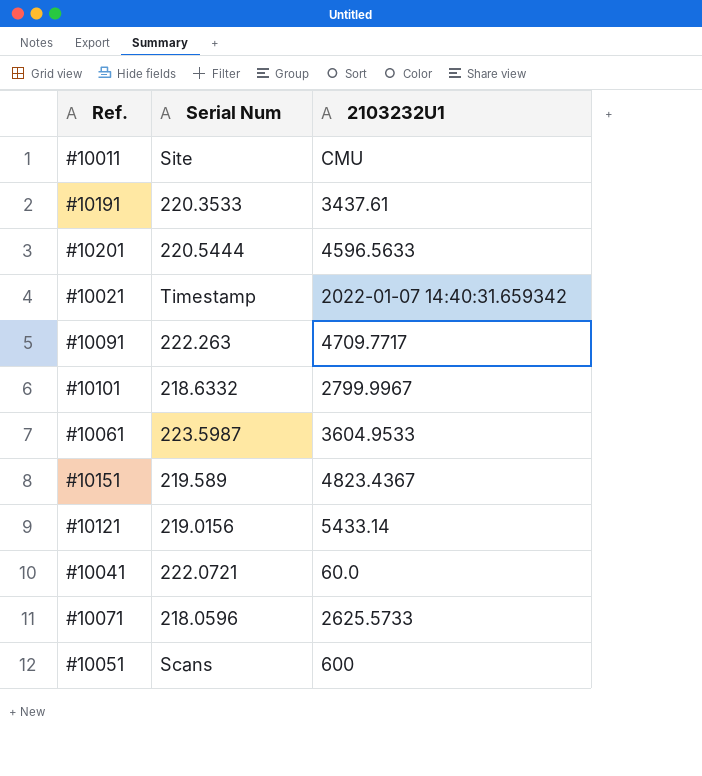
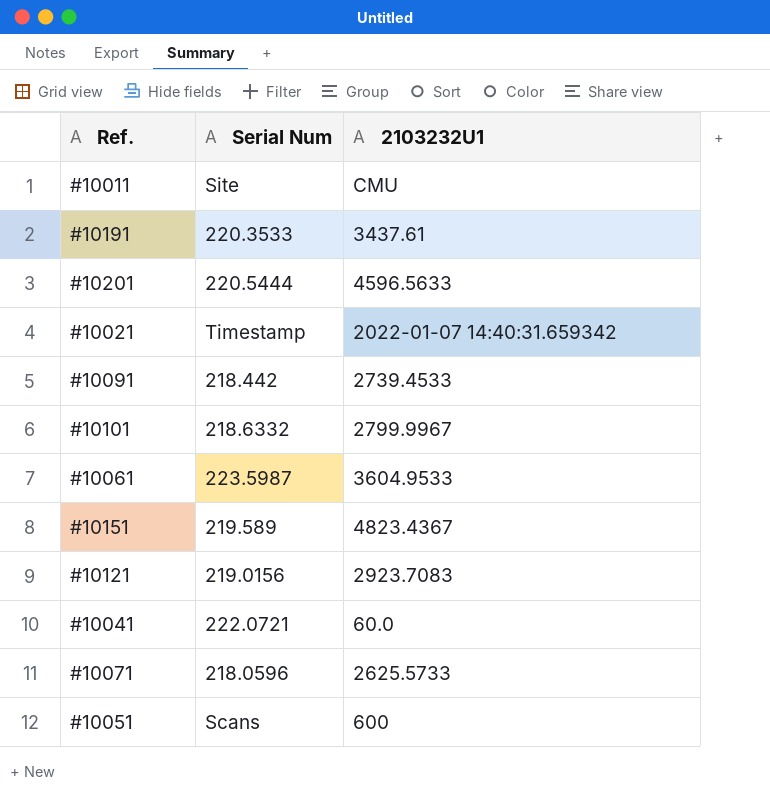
#10091 | Serial Num: 222.263 -> 218.442
#10091 | 2103232U1: 4709.7717 -> 2739.4533
#10121 | 2103232U1: 5433.14 -> 2923.7083

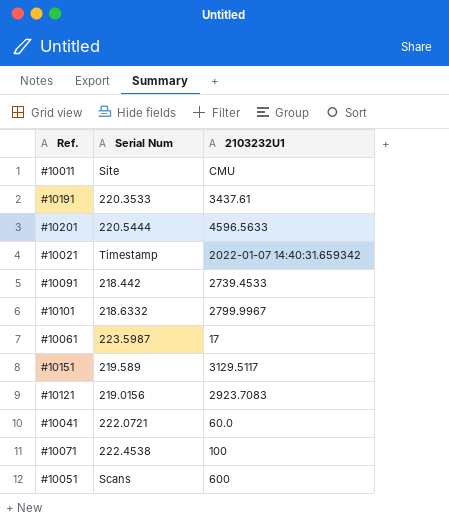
#10061 | 2103232U1: 3604.9533 -> 17
#10151 | 2103232U1: 4823.4367 -> 3129.5117
#10071 | Serial Num: 218.0596 -> 222.4538
#10071 | 2103232U1: 2625.5733 -> 100

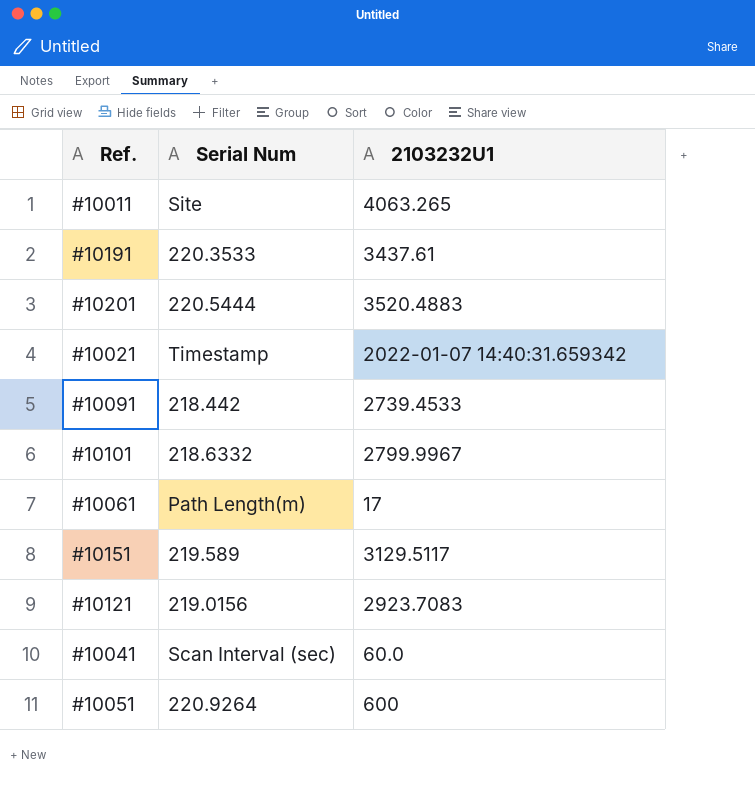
row #10071: 222.4538 | 100 -> none
#10011 | 2103232U1: CMU -> 4063.265
#10201 | 2103232U1: 4596.5633 -> 3520.4883
#10061 | Serial Num: 223.5987 -> Path Length(m)
#10041 | Serial Num: 222.0721 -> Scan Interval (sec)
#10051 | Serial Num: Scans -> 220.9264

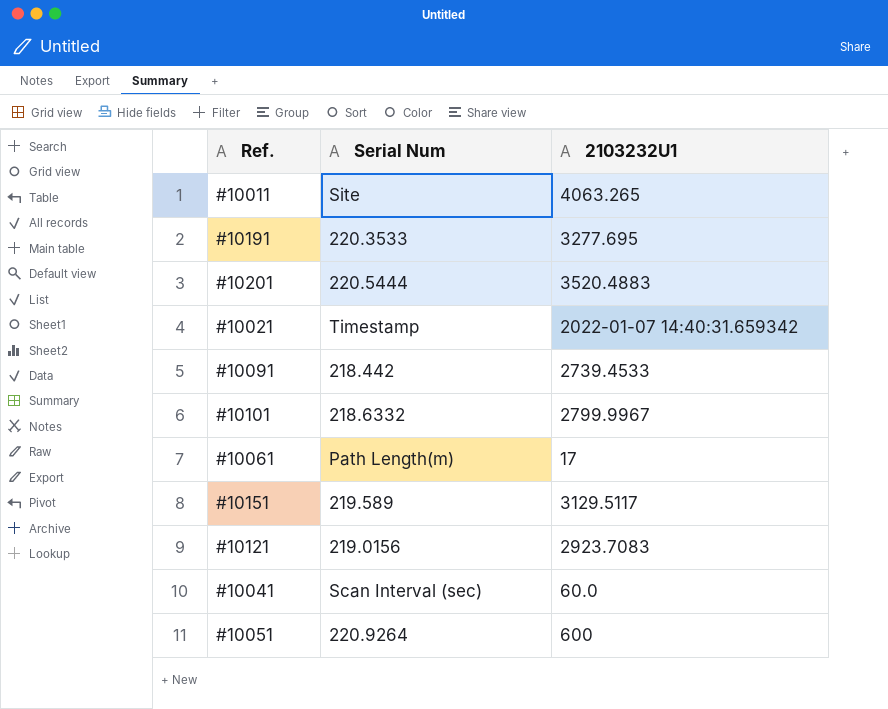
#10191 | 2103232U1: 3437.61 -> 3277.695

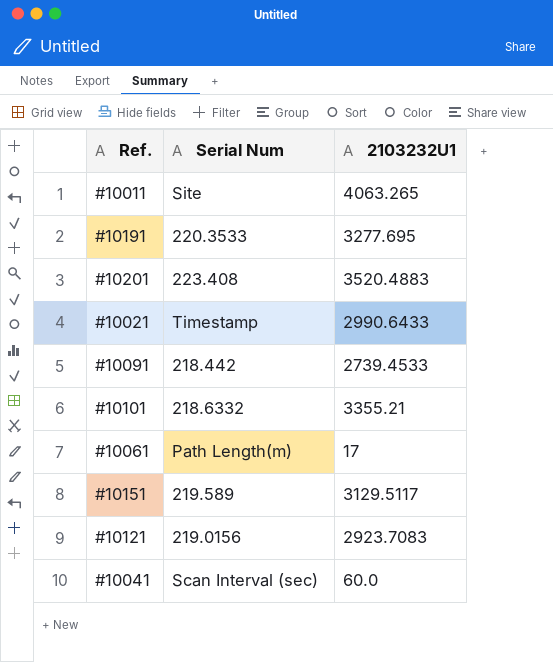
row #10051: 220.9264 | 600 -> none
#10201 | Serial Num: 220.5444 -> 223.408
#10021 | 2103232U1: 2022-01-07 14:40:31.659342 -> 2990.6433
#10101 | 2103232U1: 2799.9967 -> 3355.21

